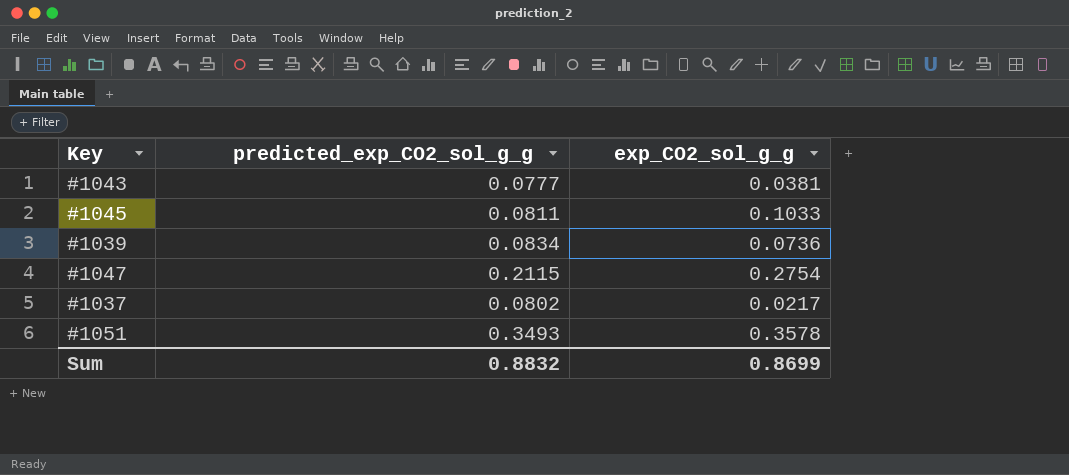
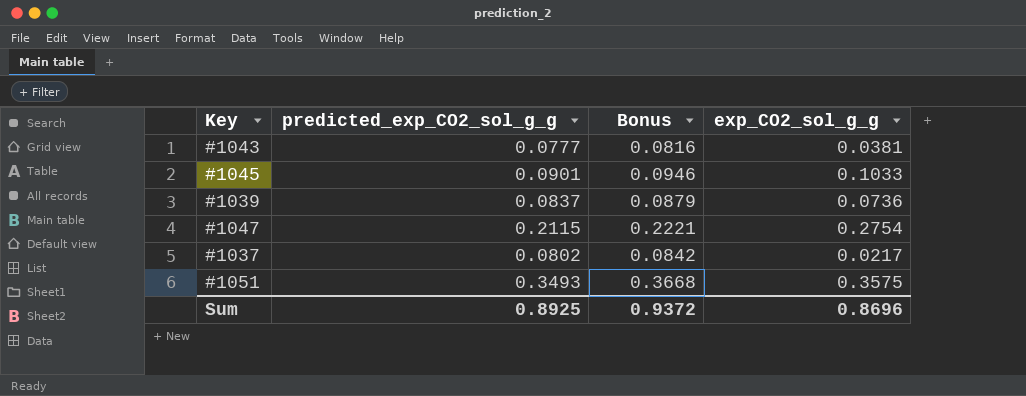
column Bonus | formula: none -> [predicted_exp_CO2_sol_g_g] * 1.05
#1045 | predicted_exp_CO2_sol_g_g: 0.0811 -> 0.0901
#1039 | predicted_exp_CO2_sol_g_g: 0.0834 -> 0.0837
#1051 | exp_CO2_sol_g_g: 0.3578 -> 0.3575
Sum | predicted_exp_CO2_sol_g_g: 0.8832 -> 0.8925
Sum | exp_CO2_sol_g_g: 0.8699 -> 0.8696

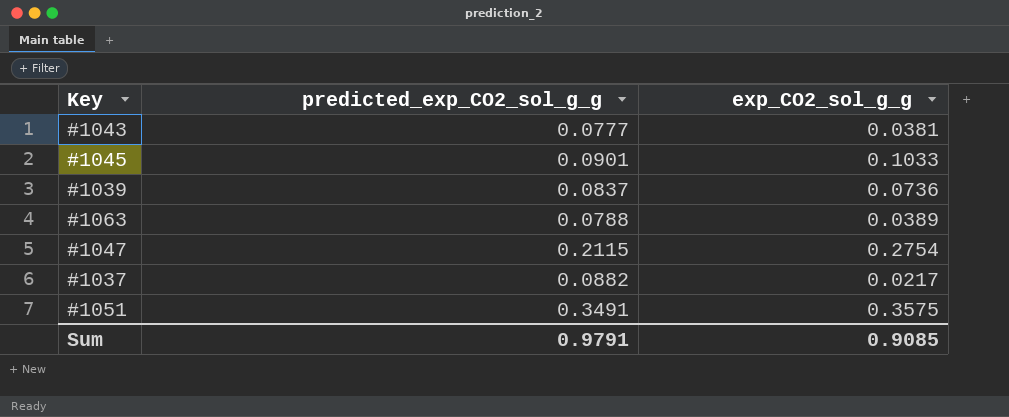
column Bonus | formula: [predicted_exp_CO2_sol_g_g] * 1.05 -> none
row #1063: none -> 0.0788 | 0.0389
#1037 | predicted_exp_CO2_sol_g_g: 0.0802 -> 0.0882
#1051 | predicted_exp_CO2_sol_g_g: 0.3493 -> 0.3491
Sum | predicted_exp_CO2_sol_g_g: 0.8925 -> 0.9791
Sum | exp_CO2_sol_g_g: 0.8696 -> 0.9085

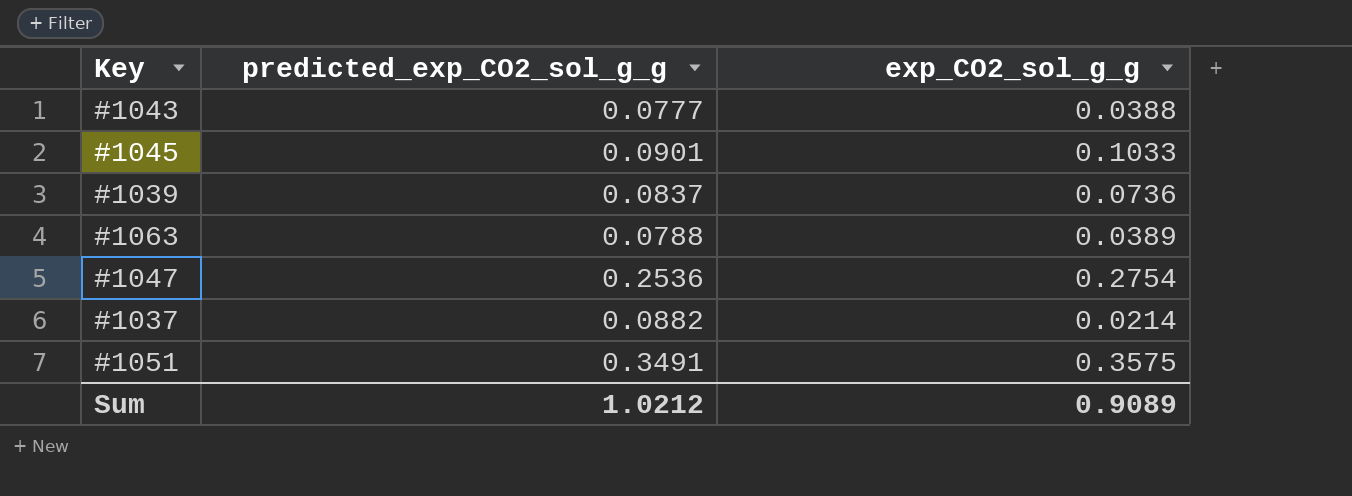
#1043 | exp_CO2_sol_g_g: 0.0381 -> 0.0388
#1047 | predicted_exp_CO2_sol_g_g: 0.2115 -> 0.2536
#1037 | exp_CO2_sol_g_g: 0.0217 -> 0.0214
Sum | predicted_exp_CO2_sol_g_g: 0.9791 -> 1.0212
Sum | exp_CO2_sol_g_g: 0.9085 -> 0.9089

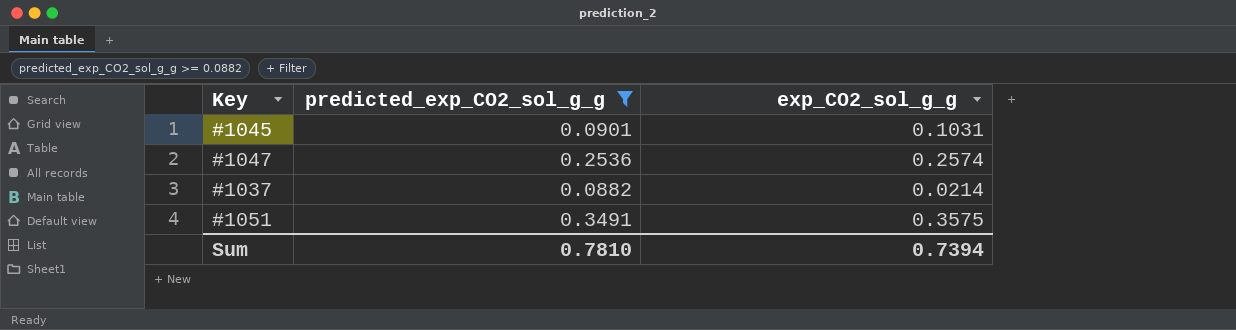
filter: none -> predicted_exp_CO2_sol_g_g >= 0.0882
#1045 | exp_CO2_sol_g_g: 0.1033 -> 0.1031
#1047 | exp_CO2_sol_g_g: 0.2754 -> 0.2574
Sum | predicted_exp_CO2_sol_g_g: 1.0212 -> 0.7810
Sum | exp_CO2_sol_g_g: 0.9089 -> 0.7394

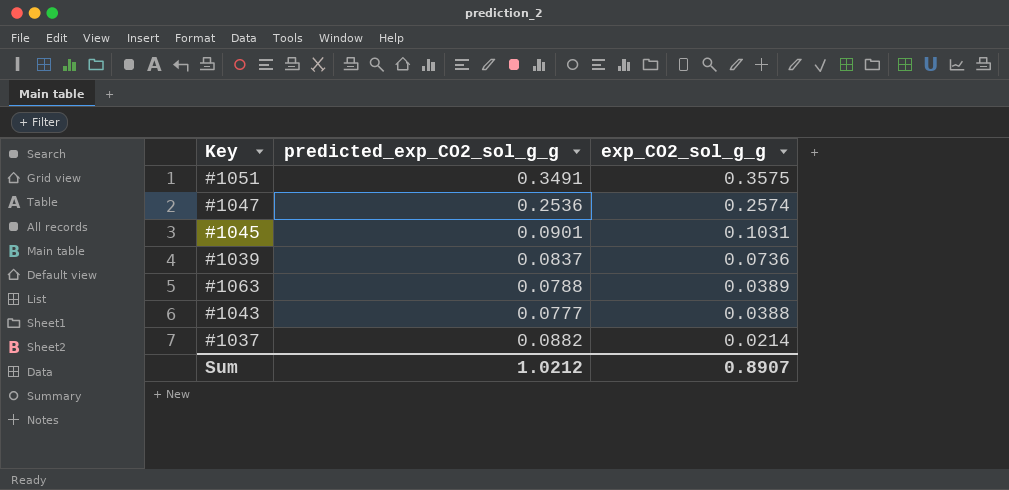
filter: predicted_exp_CO2_sol_g_g >= 0.0882 -> none
row order: none -> exp_CO2_sol_g_g descending
Sum | predicted_exp_CO2_sol_g_g: 0.7810 -> 1.0212
Sum | exp_CO2_sol_g_g: 0.7394 -> 0.8907

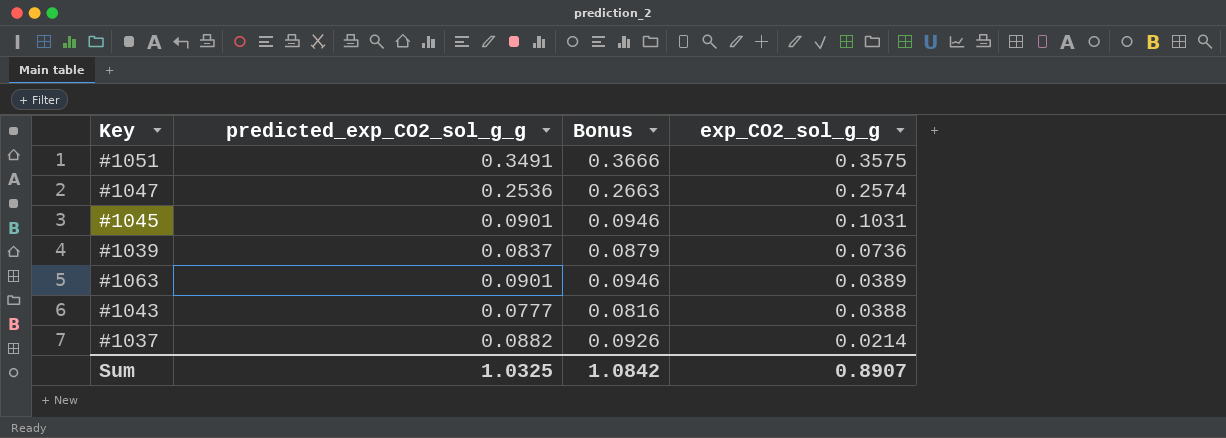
column Bonus | formula: none -> [predicted_exp_CO2_sol_g_g] * 1.05
#1063 | predicted_exp_CO2_sol_g_g: 0.0788 -> 0.0901
Sum | predicted_exp_CO2_sol_g_g: 1.0212 -> 1.0325

